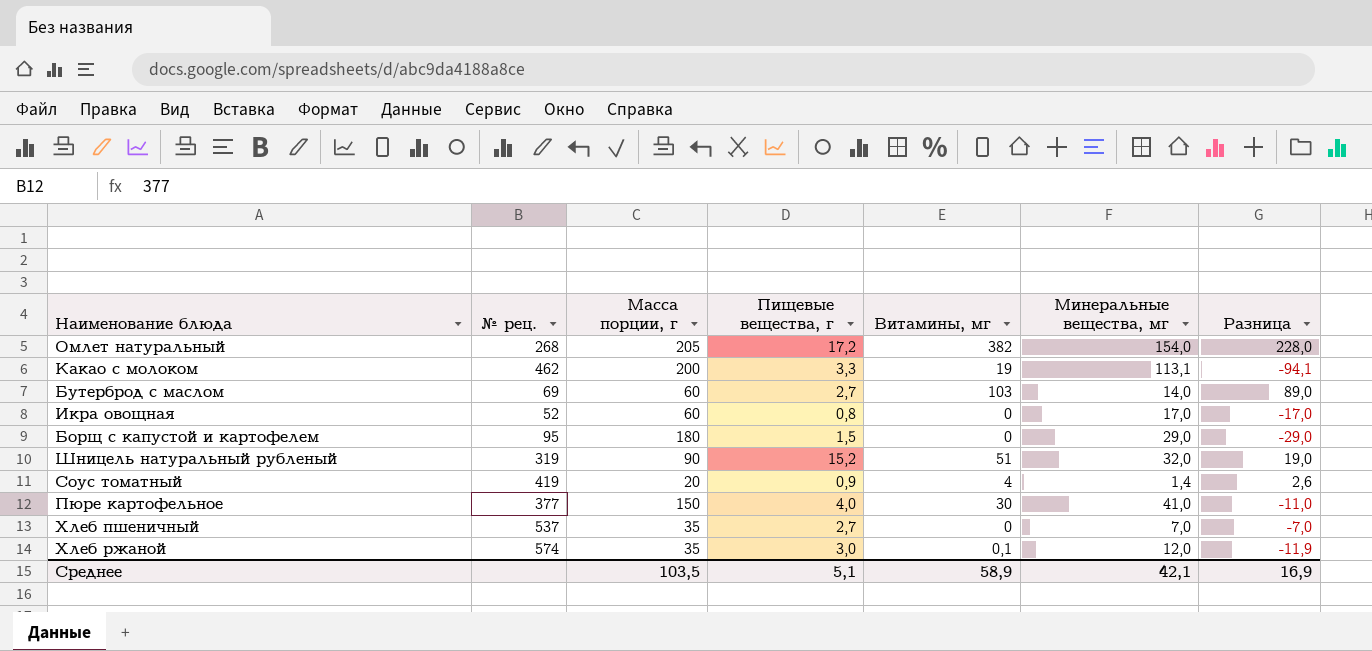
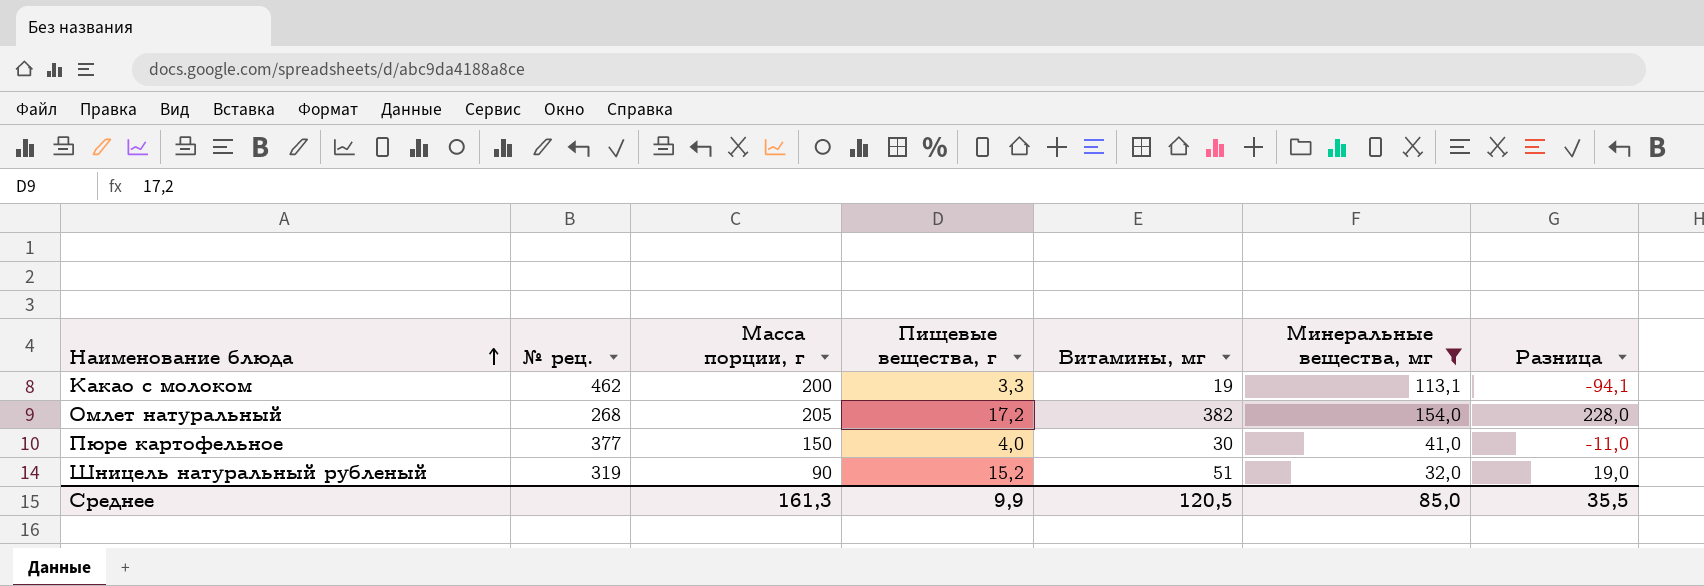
filter: none -> Минеральные вещества, мг >= 32,0
row order: none -> Наименование блюда ascending
Среднее | Масса порции, г: 103,5 -> 161,3
Среднее | Пищевые вещества, г: 5,1 -> 9,9
Среднее | Витамины, мг: 58,9 -> 120,5
Среднее | Минеральные вещества, мг: 42,1 -> 85,0
Среднее | Разница: 16,9 -> 35,5

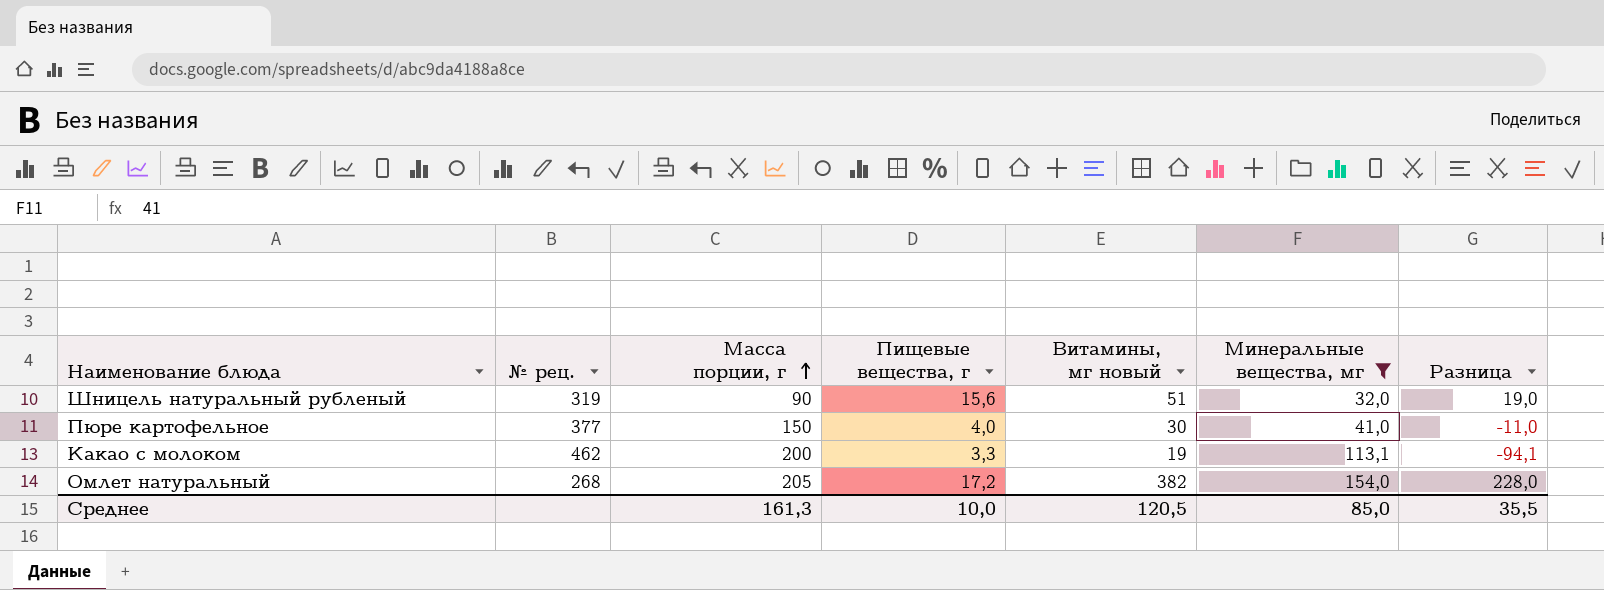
row order: Наименование блюда ascending -> Масса порции, г ascending
column name: Витамины, мг -> Витамины, мг новый
Шницель натуральный рубленый | Пищевые вещества, г: 15,2 -> 15,6
Среднее | Пищевые вещества, г: 9,9 -> 10,0

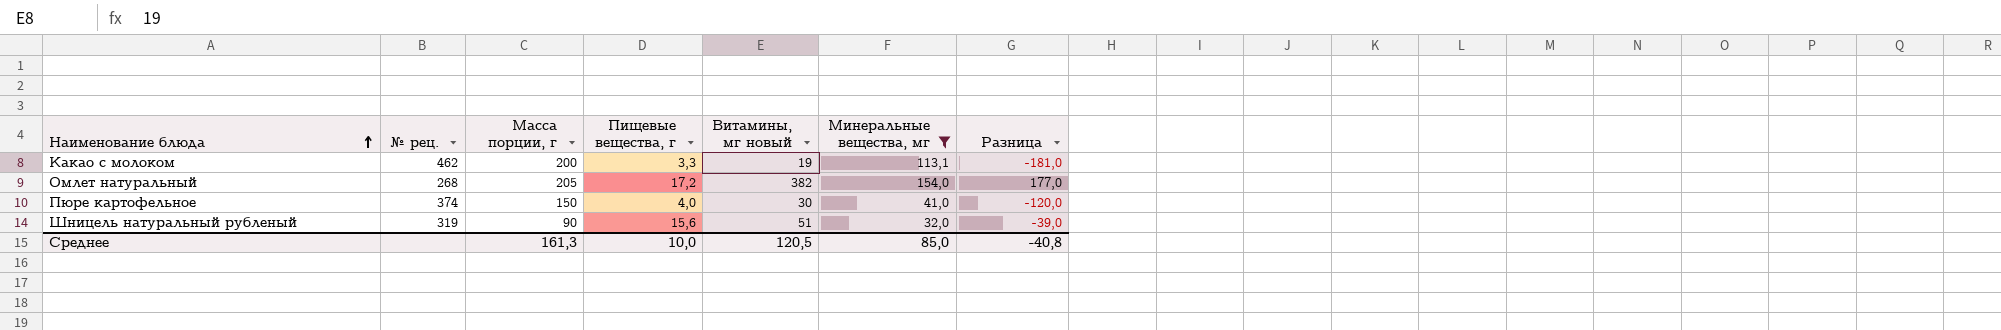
row order: Масса порции, г ascending -> Наименование блюда ascending
column Разница | formula: [Витамины, мг новый] - [Минеральные вещества, мг] -> [Витамины, мг новый] - [Масса порции, г]
Пюре картофельное | № рец.: 377 -> 374
Среднее | Разница: 35,5 -> -40,8

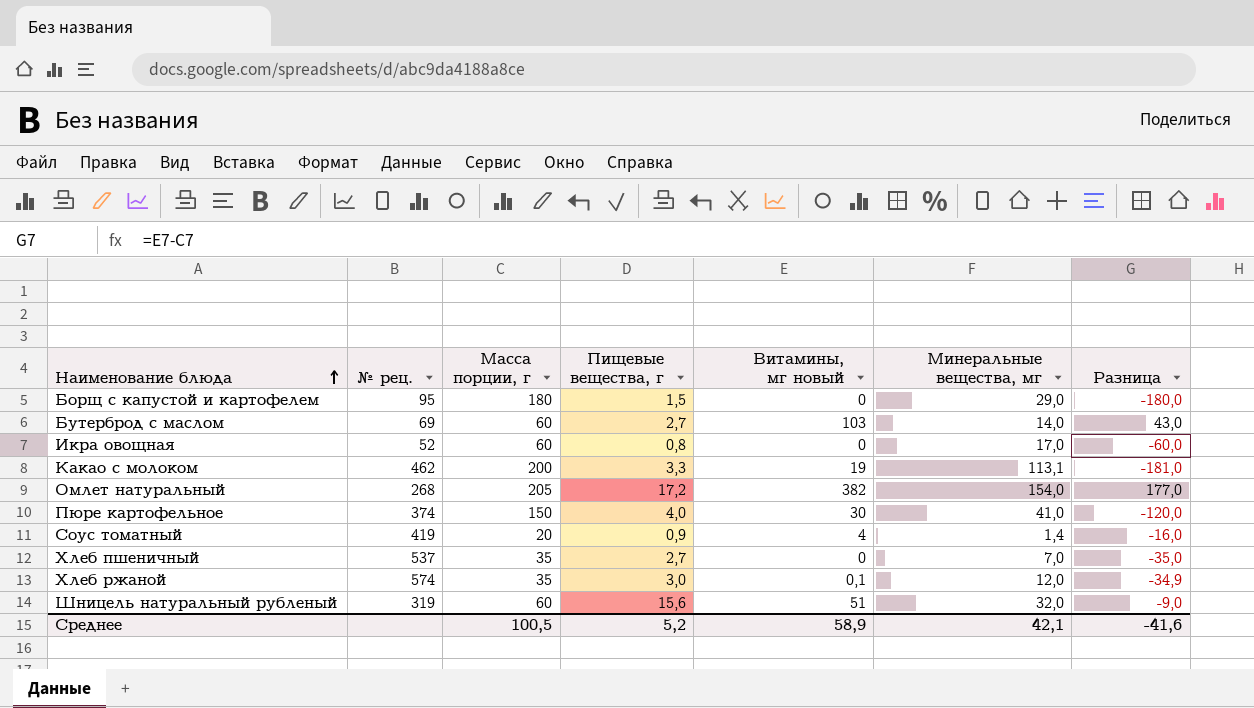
filter: Минеральные вещества, мг >= 32,0 -> none
Шницель натуральный рубленый | Масса порции, г: 90 -> 60
Шницель натуральный рубленый | Разница: -39,0 -> -9,0
Среднее | Масса порции, г: 161,3 -> 100,5
Среднее | Пищевые вещества, г: 10,0 -> 5,2
Среднее | Витамины, мг новый: 120,5 -> 58,9
Среднее | Минеральные вещества, мг: 85,0 -> 42,1
Среднее | Разница: -40,8 -> -41,6

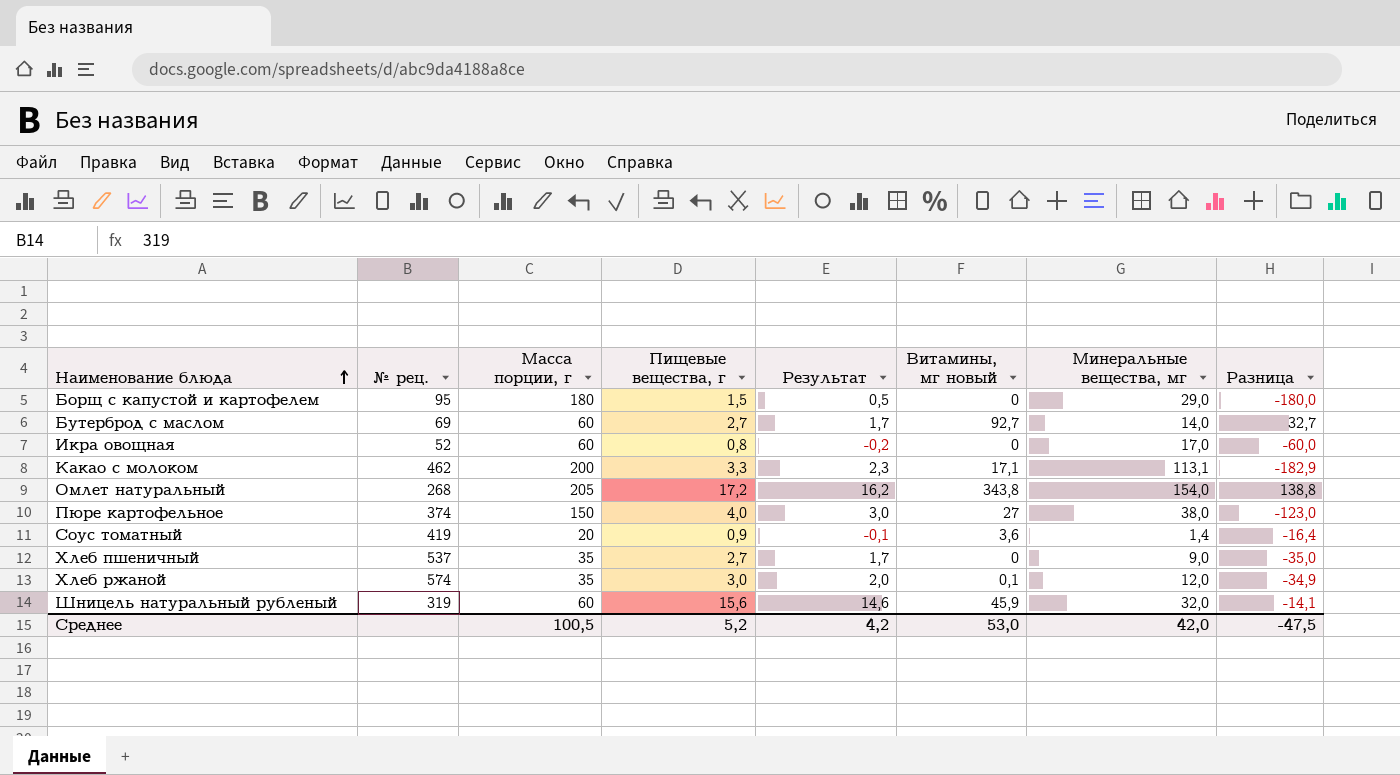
column Результат | formula: none -> [Пищевые вещества, г] - 1
Бутерброд с маслом | Витамины, мг новый: 103 -> 92,7
Бутерброд с маслом | Разница: 43,0 -> 32,7
Какао с молоком | Витамины, мг новый: 19 -> 17,1
Какао с молоком | Разница: -181,0 -> -182,9
Омлет натуральный | Витамины, мг новый: 382 -> 343,8
Омлет натуральный | Разница: 177,0 -> 138,8
Пюре картофельное | Витамины, мг новый: 30 -> 27
Пюре картофельное | Минеральные вещества, мг: 41,0 -> 38,0
Пюре картофельное | Разница: -120,0 -> -123,0
Соус томатный | Витамины, мг новый: 4 -> 3,6
Соус томатный | Разница: -16,0 -> -16,4
Хлеб пшеничный | Минеральные вещества, мг: 7,0 -> 9,0
Шницель натуральный рубленый | Витамины, мг новый: 51 -> 45,9
Шницель натуральный рубленый | Разница: -9,0 -> -14,1
Среднее | Витамины, мг новый: 58,9 -> 53,0
Среднее | Минеральные вещества, мг: 42,1 -> 42,0
Среднее | Разница: -41,6 -> -47,5

